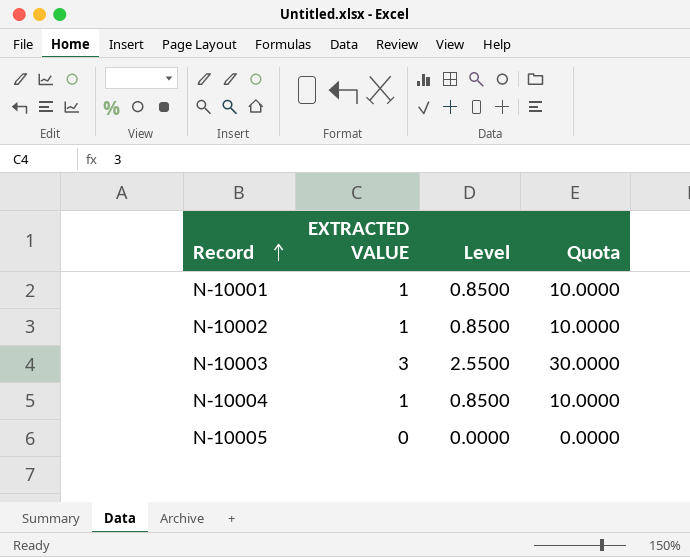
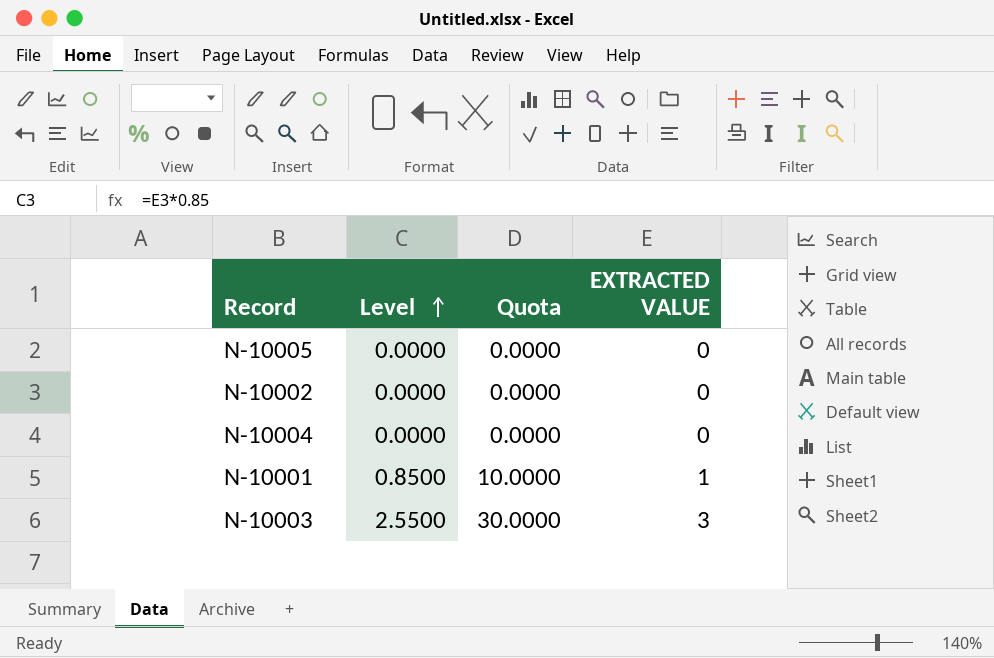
row order: Record ascending -> Level ascending
column EXTRACTED VALUE | position: 2 -> 4
N-10002 | Level: 0.8500 -> 0.0000
N-10002 | Quota: 10.0000 -> 0.0000
N-10002 | EXTRACTED VALUE: 1 -> 0
N-10004 | Level: 0.8500 -> 0.0000
N-10004 | Quota: 10.0000 -> 0.0000
N-10004 | EXTRACTED VALUE: 1 -> 0

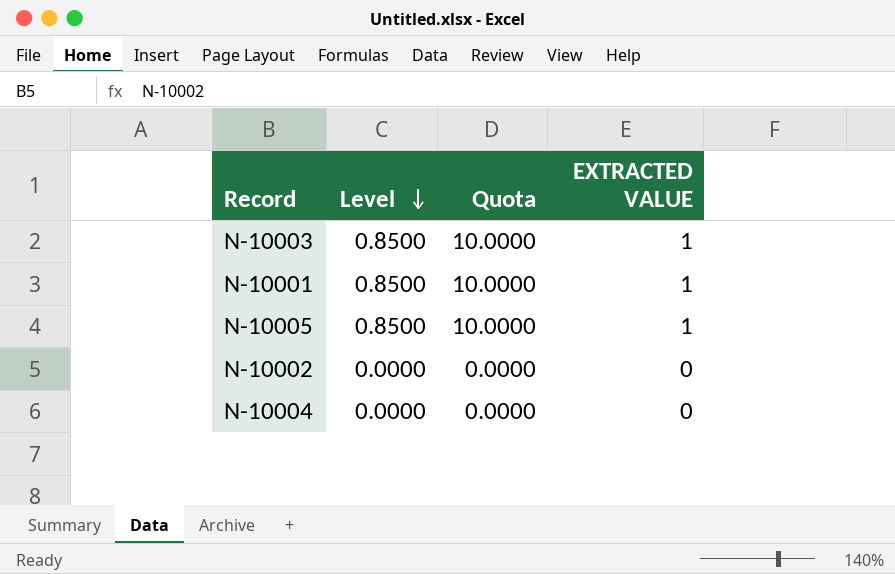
row order: Level ascending -> Level descending
N-10003 | Level: 2.5500 -> 0.8500
N-10003 | Quota: 30.0000 -> 10.0000
N-10003 | EXTRACTED VALUE: 3 -> 1
N-10005 | Level: 0.0000 -> 0.8500
N-10005 | Quota: 0.0000 -> 10.0000
N-10005 | EXTRACTED VALUE: 0 -> 1

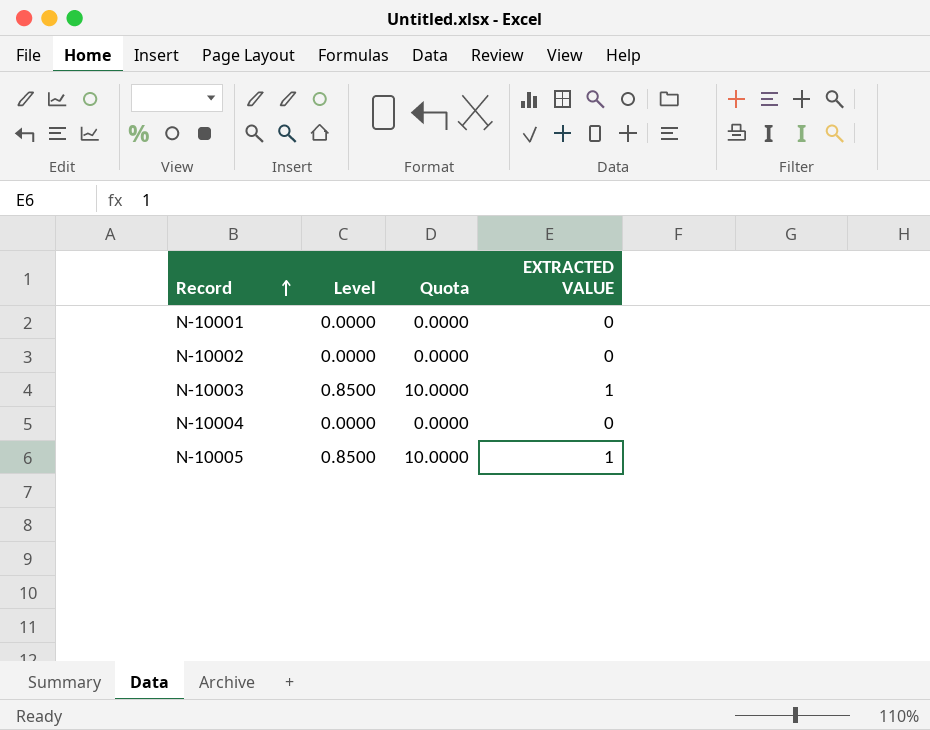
row order: Level descending -> Record ascending
N-10001 | Level: 0.8500 -> 0.0000
N-10001 | Quota: 10.0000 -> 0.0000
N-10001 | EXTRACTED VALUE: 1 -> 0

